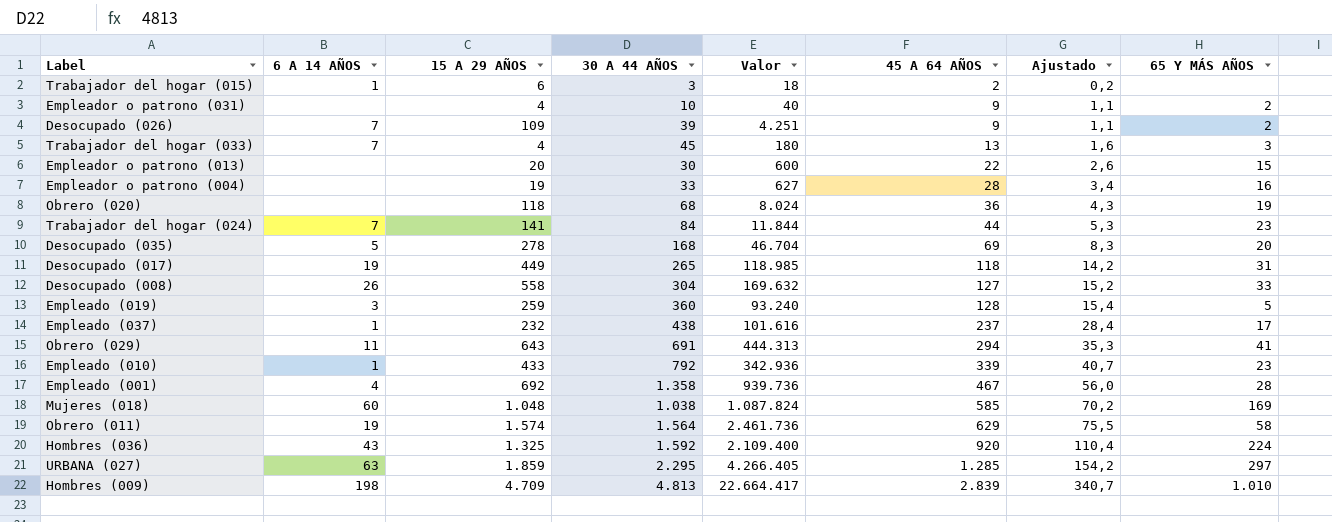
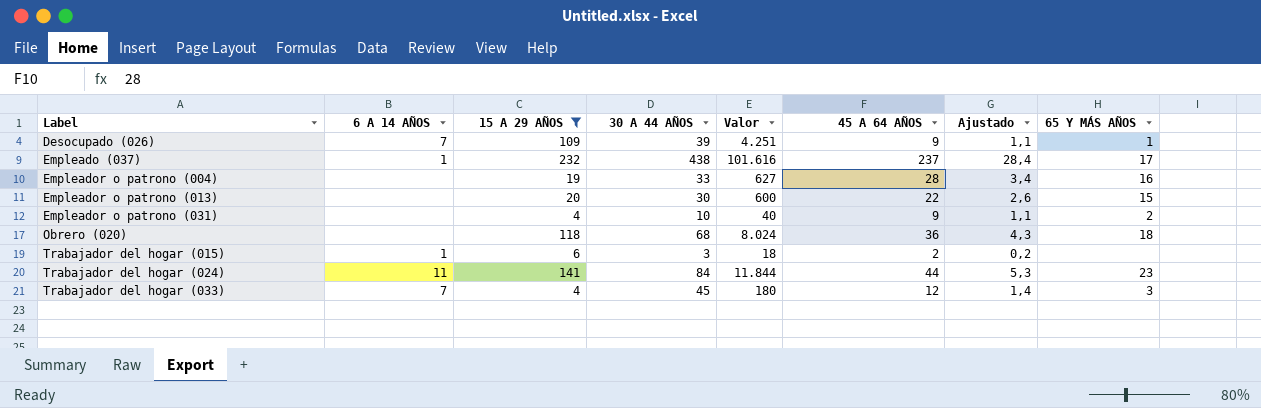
filter: none -> 15 A 29 AÑOS <= 232
row order: 45 A 64 AÑOS ascending -> Label ascending
Desocupado (026) | 65 Y MÁS AÑOS: 2 -> 1
Obrero (020) | 65 Y MÁS AÑOS: 19 -> 18
Trabajador del hogar (024) | 6 A 14 AÑOS: 7 -> 11
Trabajador del hogar (033) | 45 A 64 AÑOS: 13 -> 12
Trabajador del hogar (033) | Ajustado: 1,6 -> 1,4

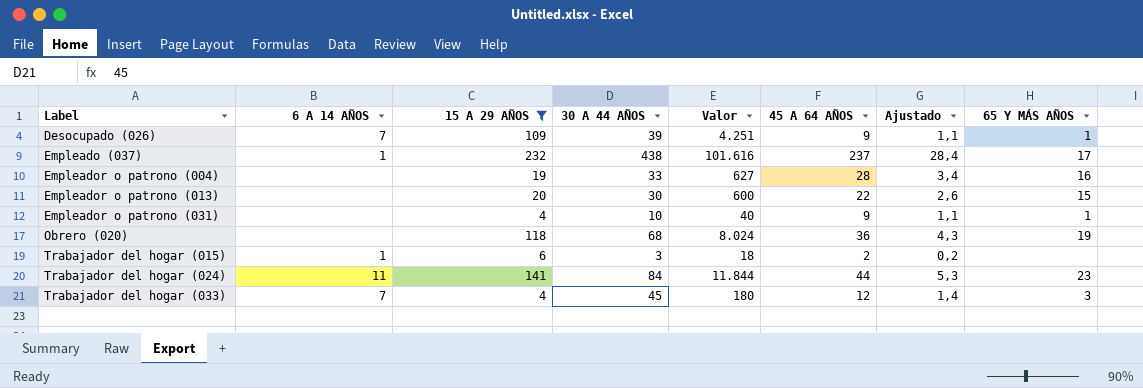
Empleador o patrono (031) | 65 Y MÁS AÑOS: 2 -> 1
Obrero (020) | 65 Y MÁS AÑOS: 18 -> 19

